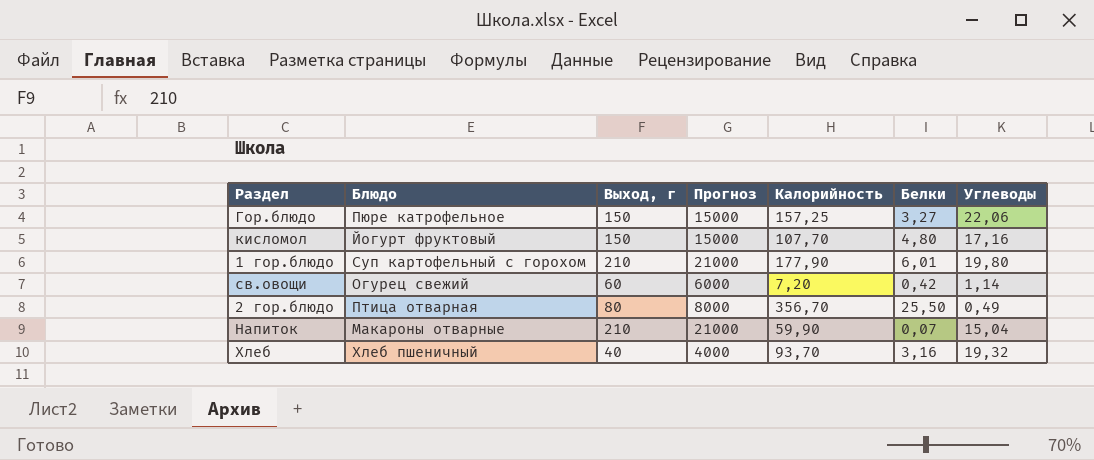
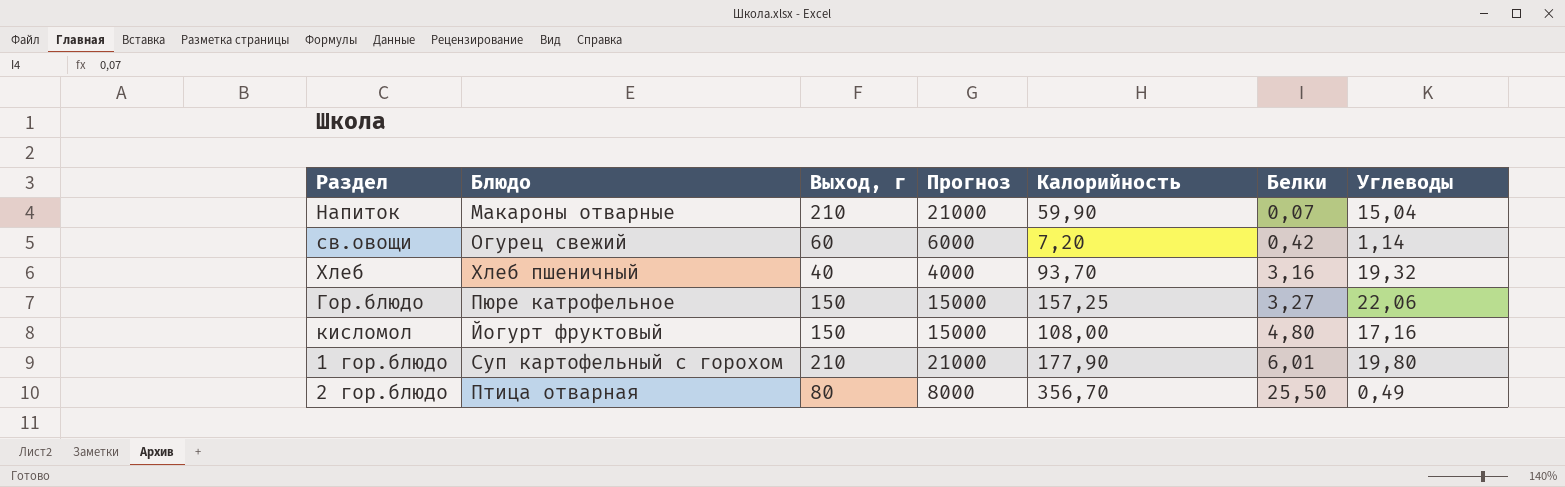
row order: none -> Белки ascending
кисломол | Калорийность: 107,70 -> 108,00

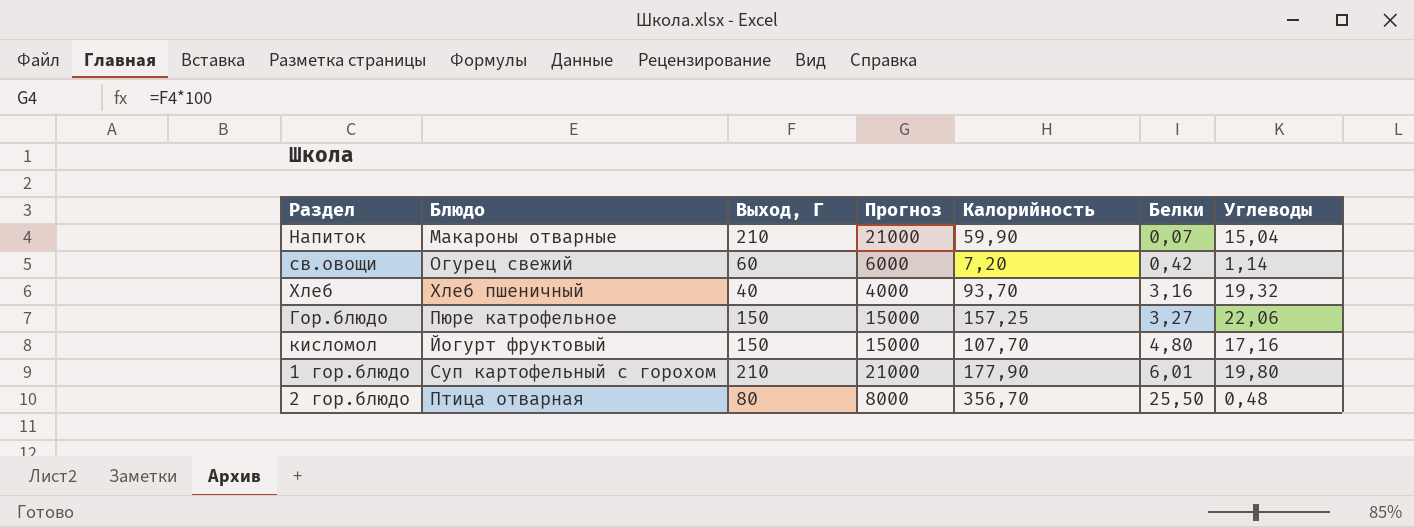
column name: Выход, г -> Выход, Г
кисломол | Калорийность: 108,00 -> 107,70
2 гор.блюдо | Углеводы: 0,49 -> 0,48

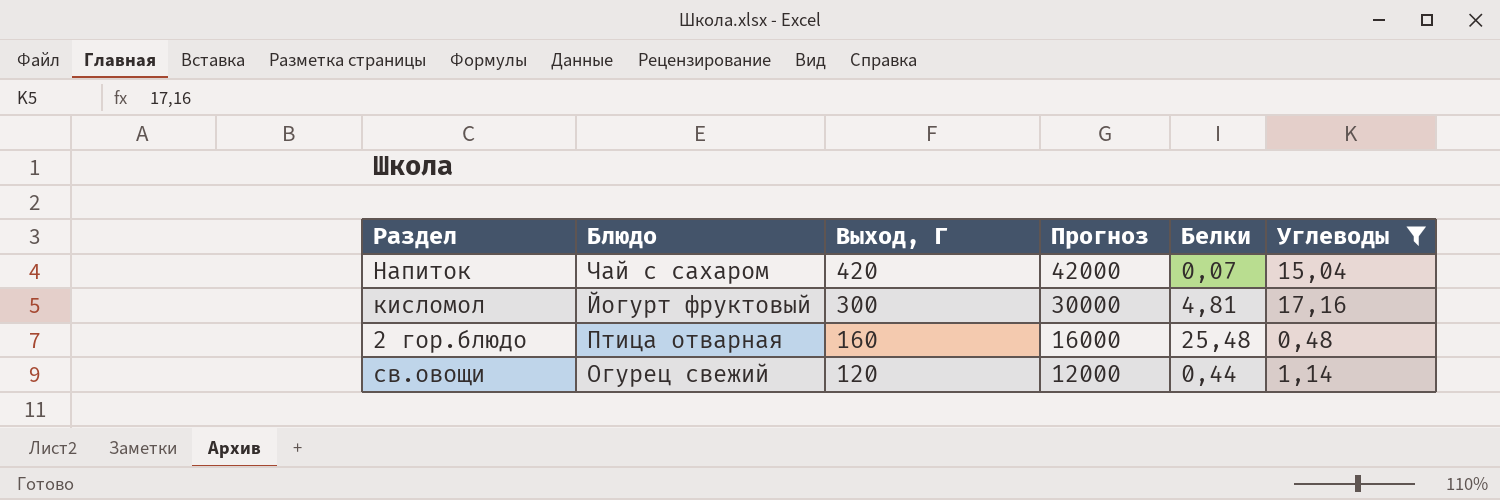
filter: none -> Углеводы <= 17,16
row order: Белки ascending -> Выход, Г descending
column Калорийность | position: 5 -> none
Напиток | Блюдо: Макароны отварные -> Чай с сахаром
Напиток | Выход, Г: 210 -> 420
Напиток | Прогноз: 21000 -> 42000
кисломол | Выход, Г: 150 -> 300
кисломол | Прогноз: 15000 -> 30000
кисломол | Белки: 4,80 -> 4,81
2 гор.блюдо | Выход, Г: 80 -> 160
2 гор.блюдо | Прогноз: 8000 -> 16000
2 гор.блюдо | Белки: 25,50 -> 25,48
св.овощи | Выход, Г: 60 -> 120
св.овощи | Прогноз: 6000 -> 12000
св.овощи | Белки: 0,42 -> 0,44

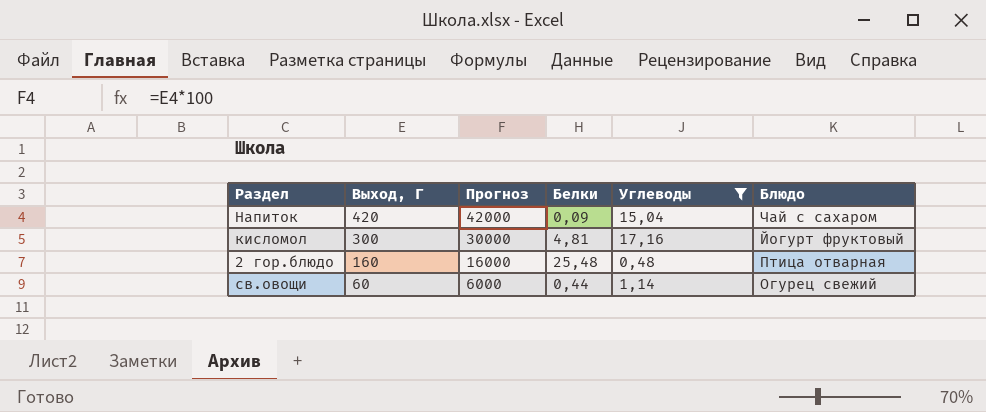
column Блюдо | position: 2 -> 6
Напиток | Белки: 0,07 -> 0,09
св.овощи | Выход, Г: 120 -> 60
св.овощи | Прогноз: 12000 -> 6000

